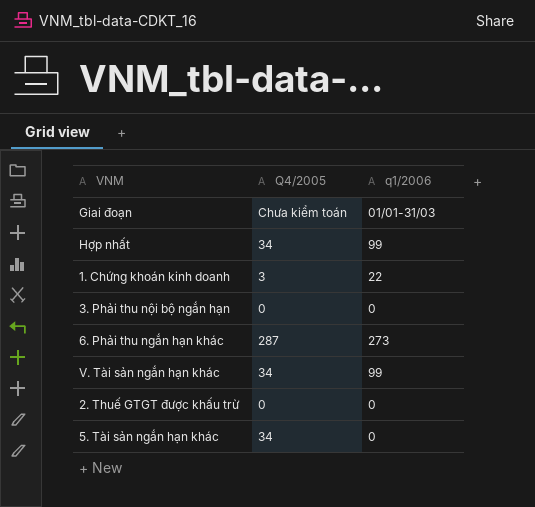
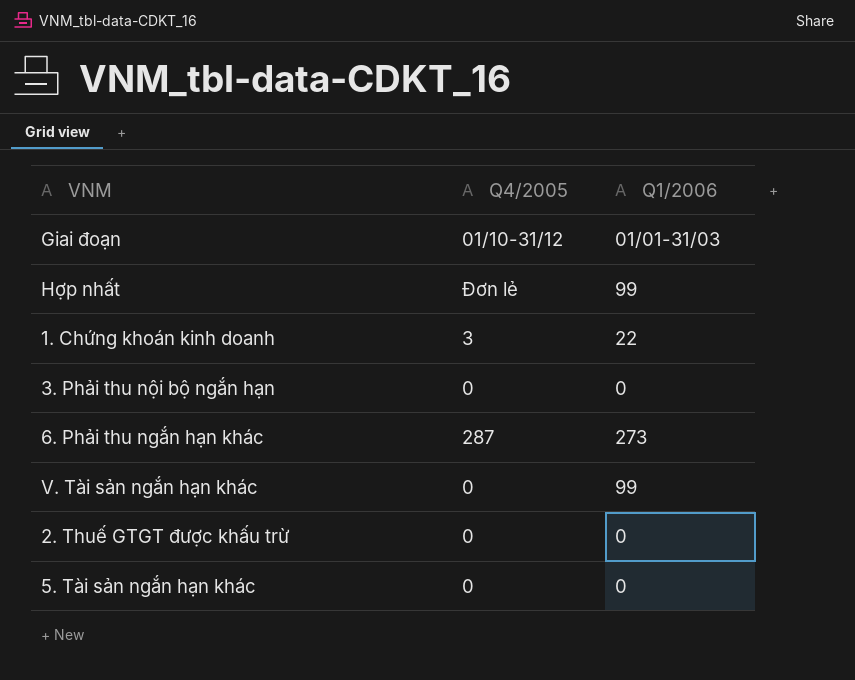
column name: q1/2006 -> Q1/2006
Giai đoạn | Q4/2005: Chưa kiểm toán -> 01/10-31/12
Hợp nhất | Q4/2005: 34 -> Đơn lẻ
V. Tài sản ngắn hạn khác | Q4/2005: 34 -> 0
5. Tài sản ngắn hạn khác | Q4/2005: 34 -> 0

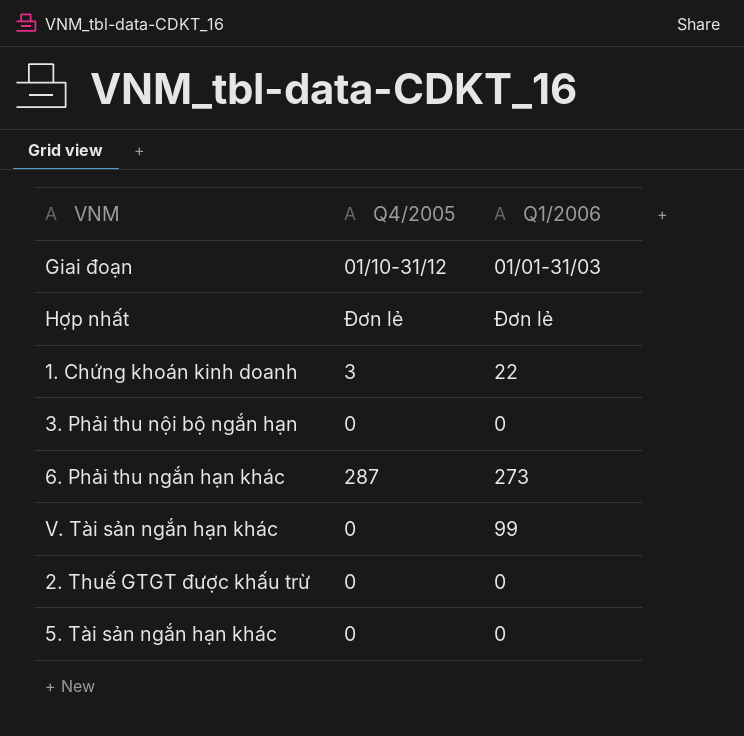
Hợp nhất | Q1/2006: 99 -> Đơn lẻ

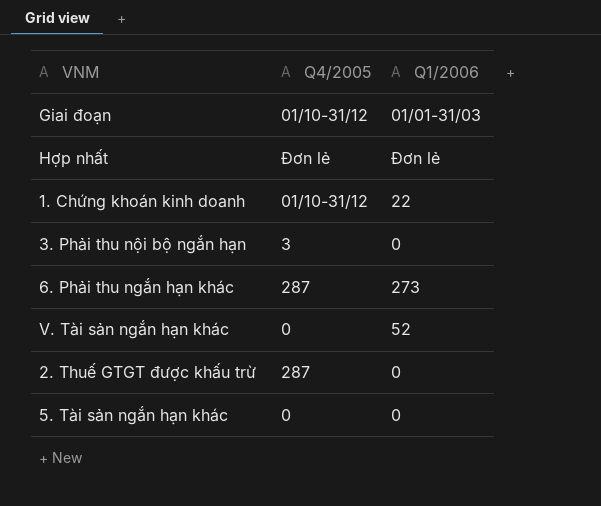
1. Chứng khoán kinh doanh | Q4/2005: 3 -> 01/10-31/12
3. Phải thu nội bộ ngắn hạn | Q4/2005: 0 -> 3
V. Tài sản ngắn hạn khác | Q1/2006: 99 -> 52
2. Thuế GTGT được khấu trừ | Q4/2005: 0 -> 287

